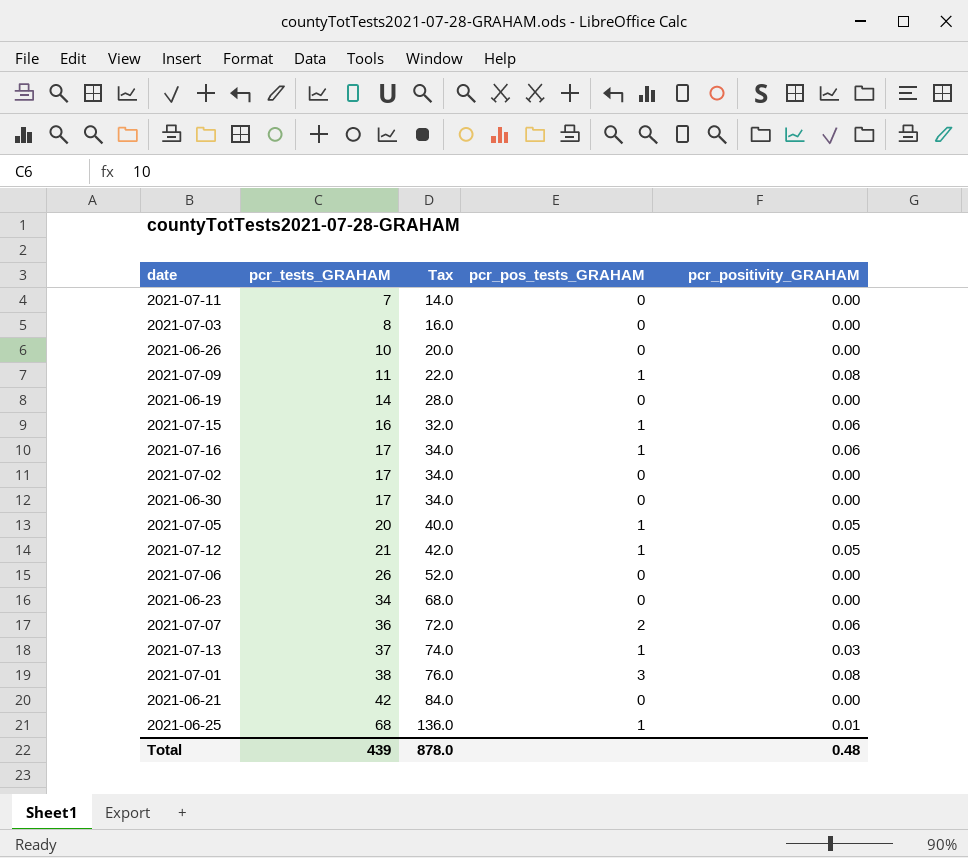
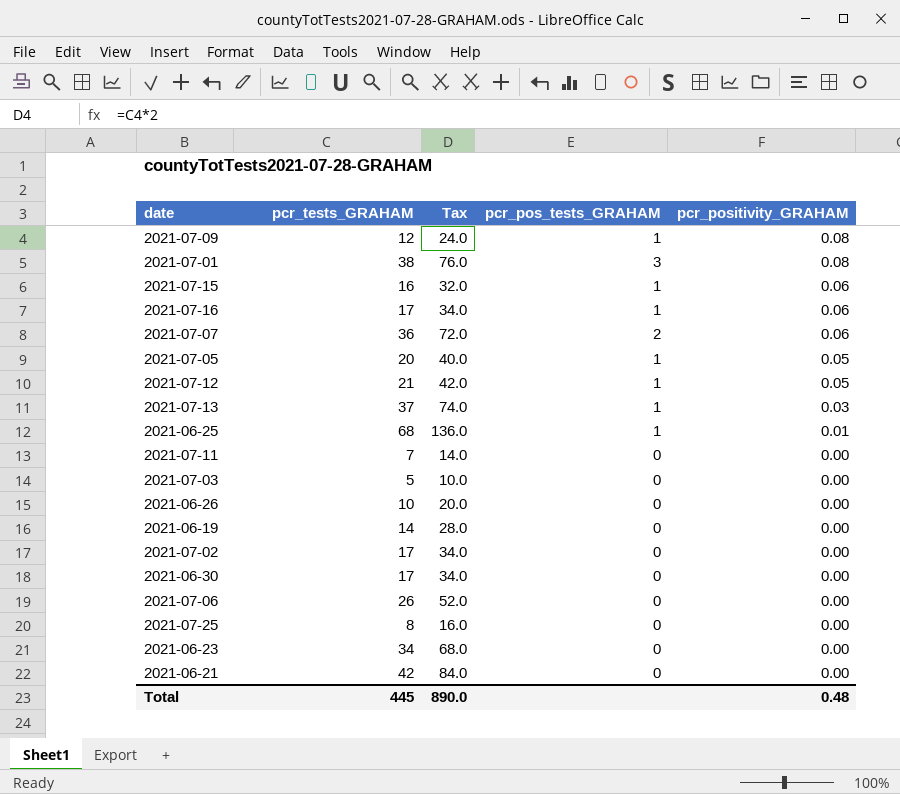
row order: pcr_tests_GRAHAM ascending -> pcr_positivity_GRAHAM descending
2021-07-09 | pcr_tests_GRAHAM: 11 -> 12
2021-07-09 | Tax: 22.0 -> 24.0
2021-07-03 | pcr_tests_GRAHAM: 8 -> 5
2021-07-03 | Tax: 16.0 -> 10.0
row 2021-07-25: none -> 8 | 16.0 | 0 | 0.00
Total | pcr_tests_GRAHAM: 439 -> 445
Total | Tax: 878.0 -> 890.0

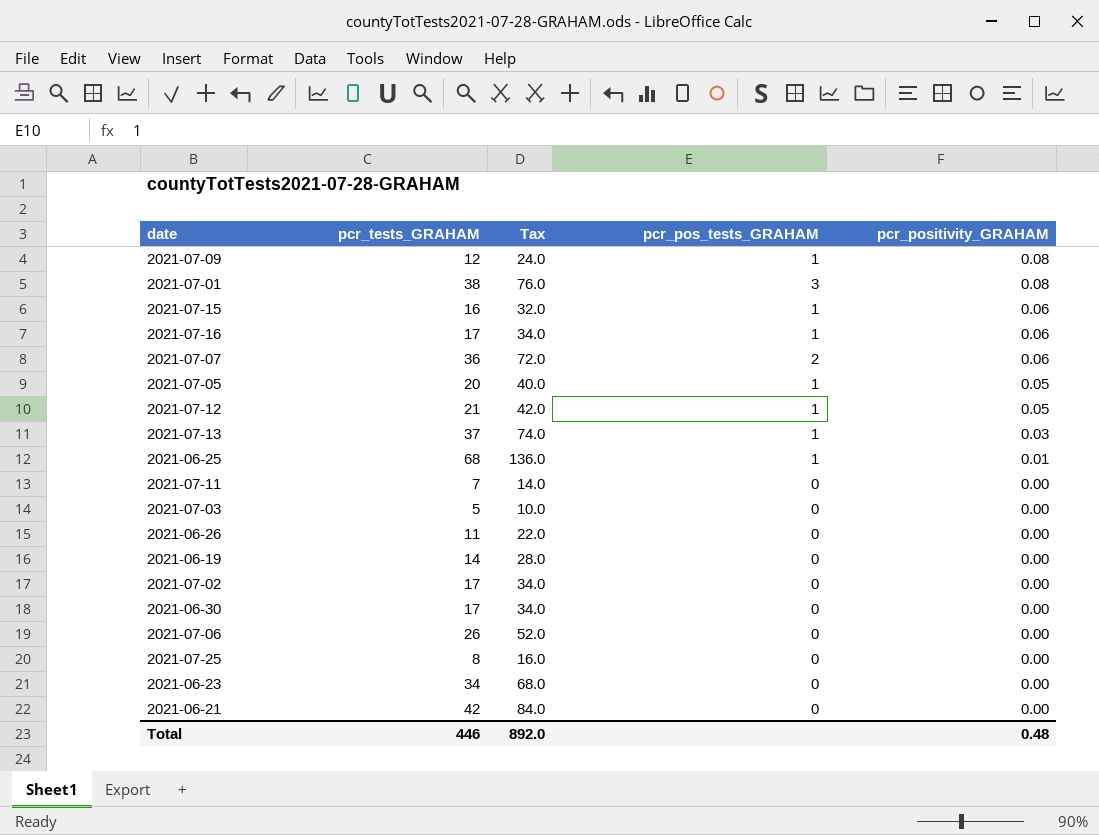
2021-06-26 | pcr_tests_GRAHAM: 10 -> 11
2021-06-26 | Tax: 20.0 -> 22.0
Total | pcr_tests_GRAHAM: 445 -> 446
Total | Tax: 890.0 -> 892.0

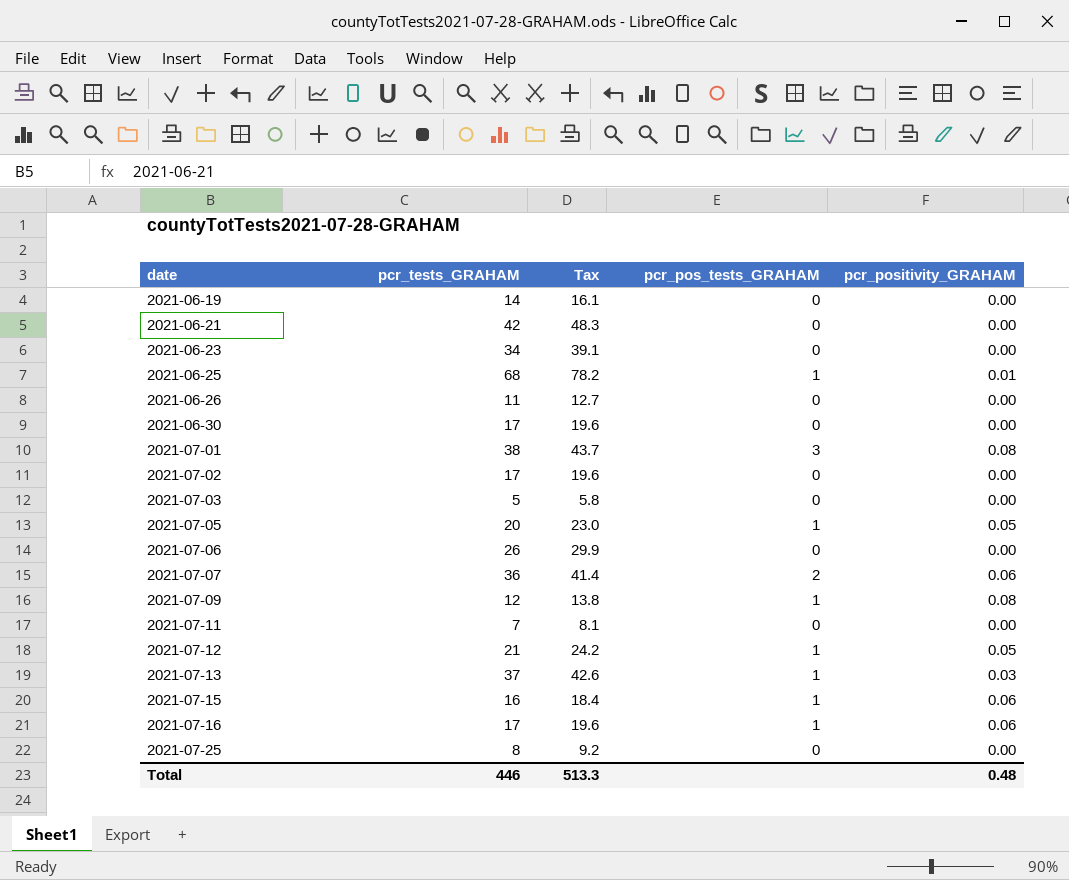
row order: pcr_positivity_GRAHAM descending -> date ascending
column Tax | formula: [pcr_tests_GRAHAM] * 2 -> [pcr_tests_GRAHAM] * 1.15
Total | Tax: 892.0 -> 513.3

